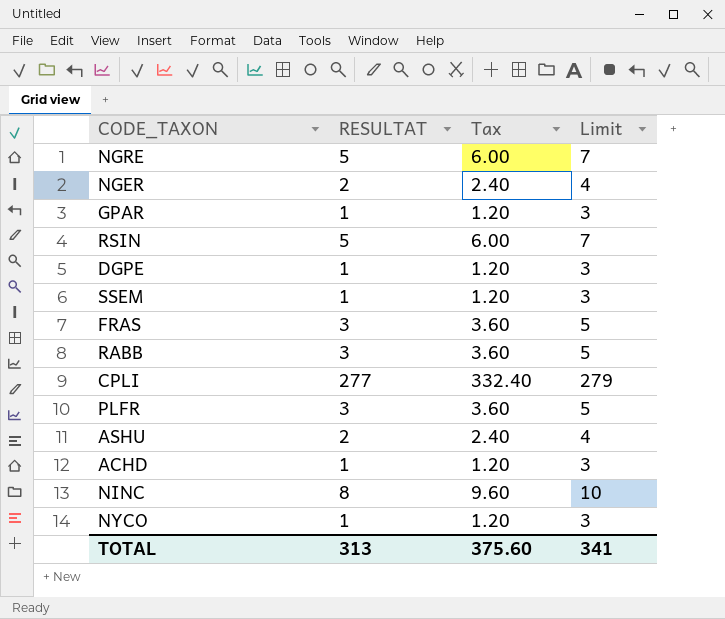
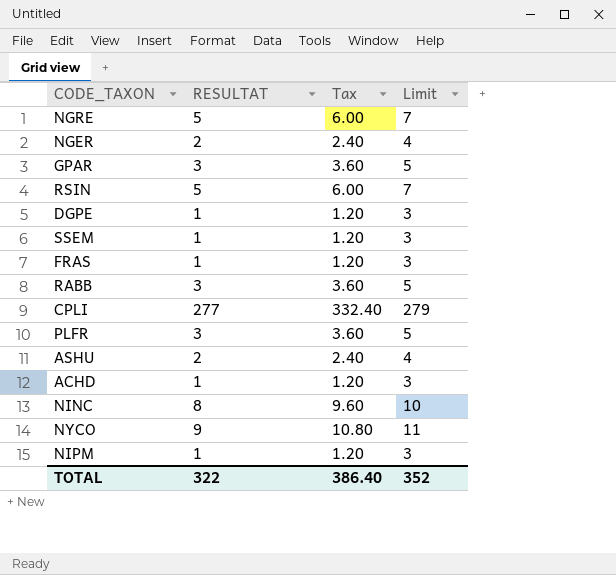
GPAR | RESULTAT: 1 -> 3
GPAR | Tax: 1.20 -> 3.60
GPAR | Limit: 3 -> 5
FRAS | RESULTAT: 3 -> 1
FRAS | Tax: 3.60 -> 1.20
FRAS | Limit: 5 -> 3
NYCO | RESULTAT: 1 -> 9
NYCO | Tax: 1.20 -> 10.80
NYCO | Limit: 3 -> 11
row NIPM: none -> 1 | 1.20 | 3
TOTAL | RESULTAT: 313 -> 322
TOTAL | Tax: 375.60 -> 386.40
TOTAL | Limit: 341 -> 352

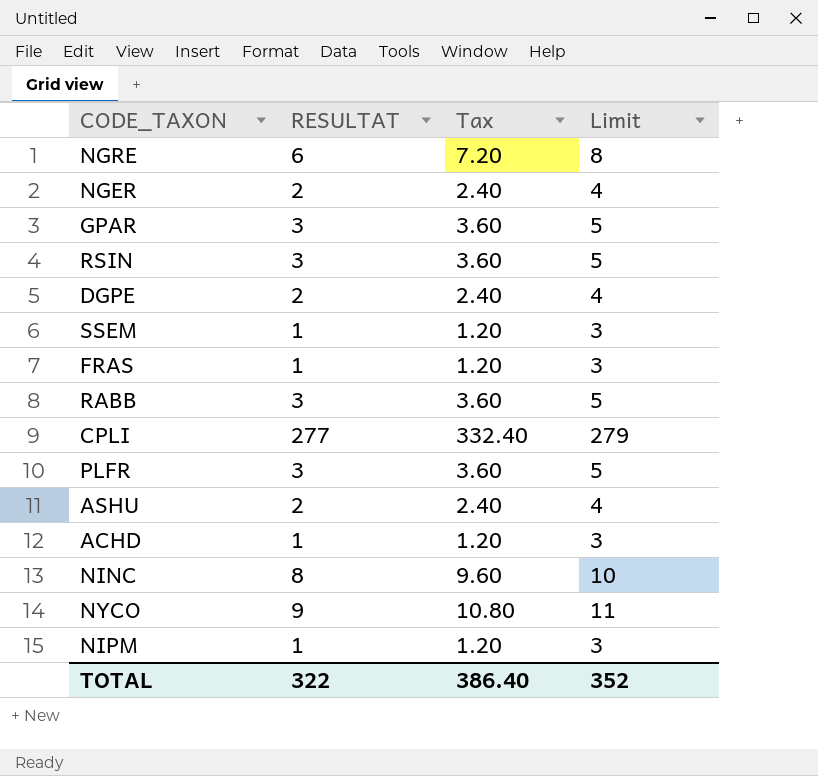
NGRE | RESULTAT: 5 -> 6
NGRE | Tax: 6.00 -> 7.20
NGRE | Limit: 7 -> 8
RSIN | RESULTAT: 5 -> 3
RSIN | Tax: 6.00 -> 3.60
RSIN | Limit: 7 -> 5
DGPE | RESULTAT: 1 -> 2
DGPE | Tax: 1.20 -> 2.40
DGPE | Limit: 3 -> 4

